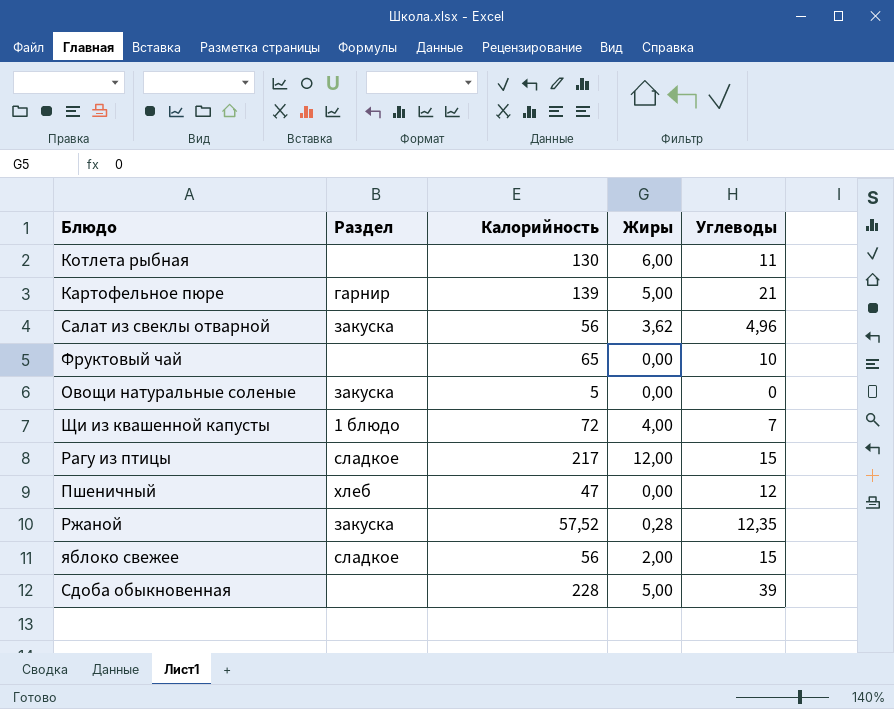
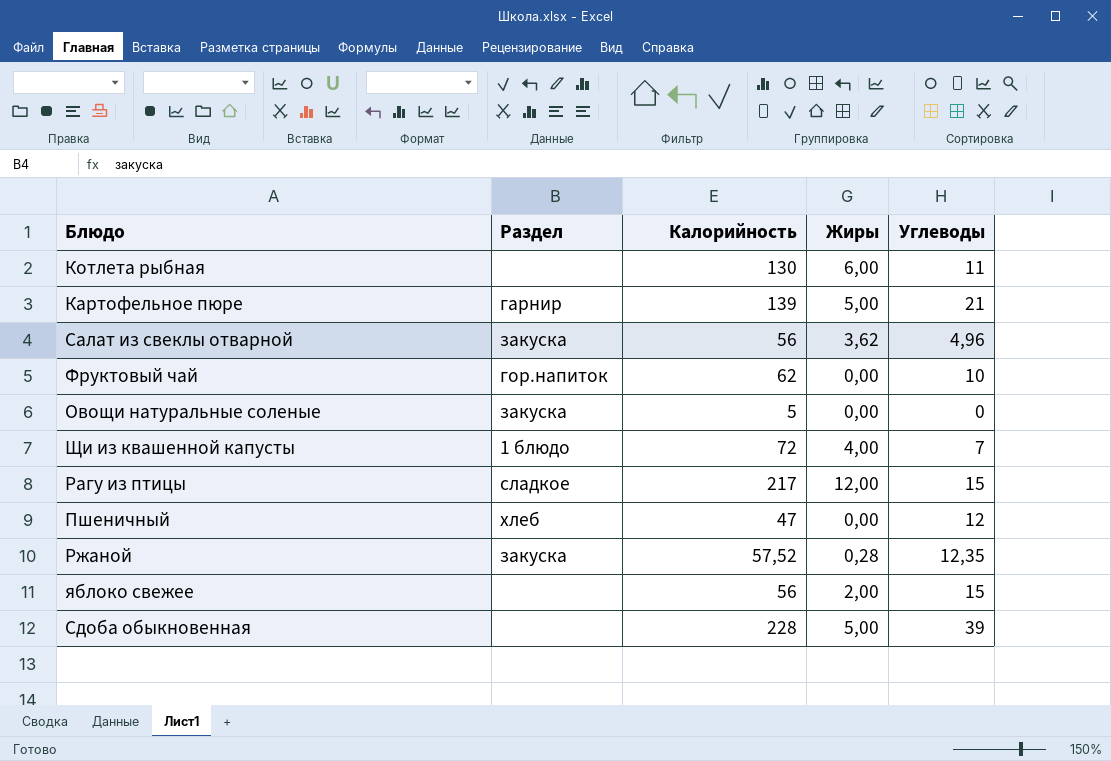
Фруктовый чай | Раздел: none -> гор.напиток
Фруктовый чай | Калорийность: 65 -> 62
яблоко свежее | Раздел: сладкое -> none

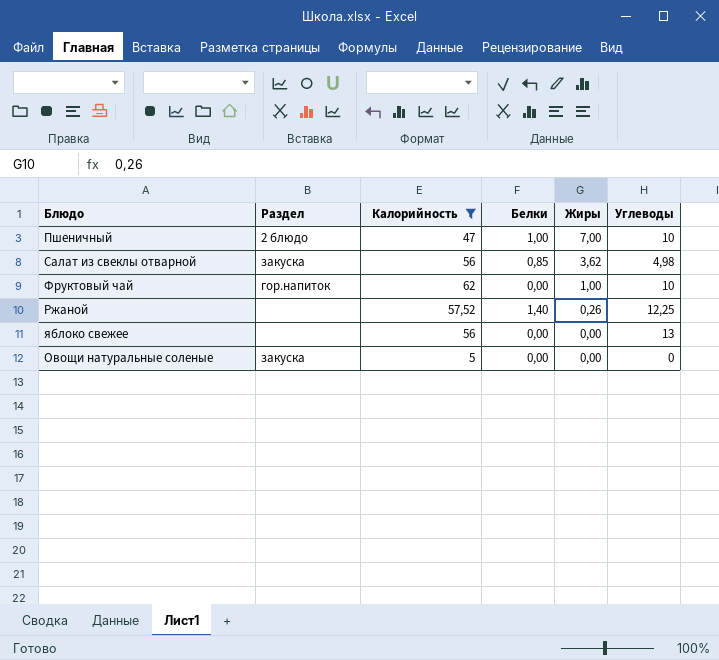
filter: none -> Калорийность <= 62
row order: none -> Жиры descending
column Белки | position: none -> 4
Пшеничный | Раздел: хлеб -> 2 блюдо
Пшеничный | Жиры: 0,00 -> 7,00
Пшеничный | Углеводы: 12 -> 10
Салат из свеклы отварной | Углеводы: 4,96 -> 4,98
Фруктовый чай | Жиры: 0,00 -> 1,00
Ржаной | Раздел: закуска -> none
Ржаной | Жиры: 0,28 -> 0,26
Ржаной | Углеводы: 12,35 -> 12,25
яблоко свежее | Жиры: 2,00 -> 0,00
яблоко свежее | Углеводы: 15 -> 13

